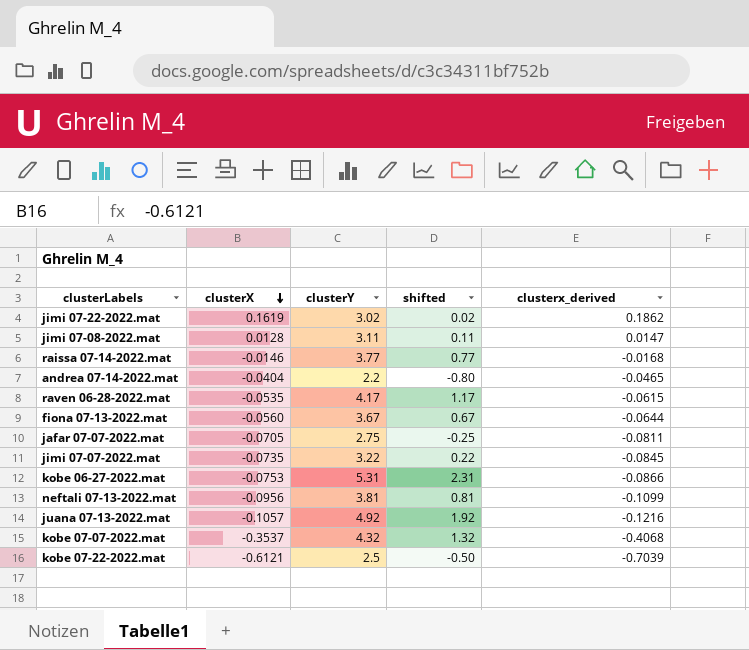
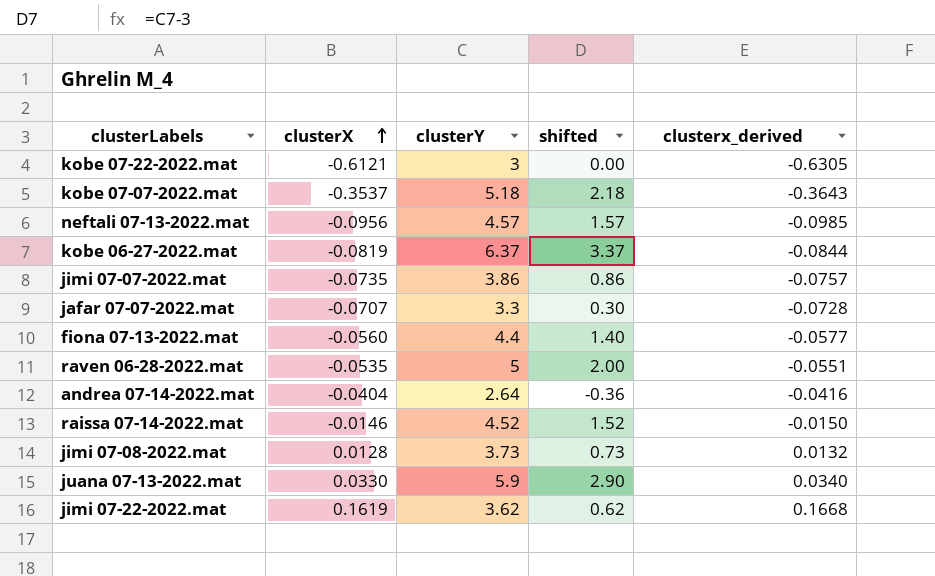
row order: clusterX descending -> clusterX ascending
column clusterx_derived | formula: [clusterX] * 1.15 -> [clusterX] * 1.03
kobe 07-22-2022.mat | clusterY: 2.5 -> 3
kobe 07-22-2022.mat | shifted: -0.50 -> 0.00
kobe 07-07-2022.mat | clusterY: 4.32 -> 5.18
kobe 07-07-2022.mat | shifted: 1.32 -> 2.18
neftali 07-13-2022.mat | clusterY: 3.81 -> 4.57
neftali 07-13-2022.mat | shifted: 0.81 -> 1.57
kobe 06-27-2022.mat | clusterX: -0.0753 -> -0.0819
kobe 06-27-2022.mat | clusterY: 5.31 -> 6.37
kobe 06-27-2022.mat | shifted: 2.31 -> 3.37
jimi 07-07-2022.mat | clusterY: 3.22 -> 3.86
jimi 07-07-2022.mat | shifted: 0.22 -> 0.86
jafar 07-07-2022.mat | clusterX: -0.0705 -> -0.0707
jafar 07-07-2022.mat | clusterY: 2.75 -> 3.3
jafar 07-07-2022.mat | shifted: -0.25 -> 0.30
fiona 07-13-2022.mat | clusterY: 3.67 -> 4.4
fiona 07-13-2022.mat | shifted: 0.67 -> 1.40
raven 06-28-2022.mat | clusterY: 4.17 -> 5
raven 06-28-2022.mat | shifted: 1.17 -> 2.00
andrea 07-14-2022.mat | clusterY: 2.2 -> 2.64
andrea 07-14-2022.mat | shifted: -0.80 -> -0.36
raissa 07-14-2022.mat | clusterY: 3.77 -> 4.52
raissa 07-14-2022.mat | shifted: 0.77 -> 1.52
jimi 07-08-2022.mat | clusterY: 3.11 -> 3.73
jimi 07-08-2022.mat | shifted: 0.11 -> 0.73
juana 07-13-2022.mat | clusterX: -0.1057 -> 0.0330
juana 07-13-2022.mat | clusterY: 4.92 -> 5.9
juana 07-13-2022.mat | shifted: 1.92 -> 2.90
jimi 07-22-2022.mat | clusterY: 3.02 -> 3.62
jimi 07-22-2022.mat | shifted: 0.02 -> 0.62

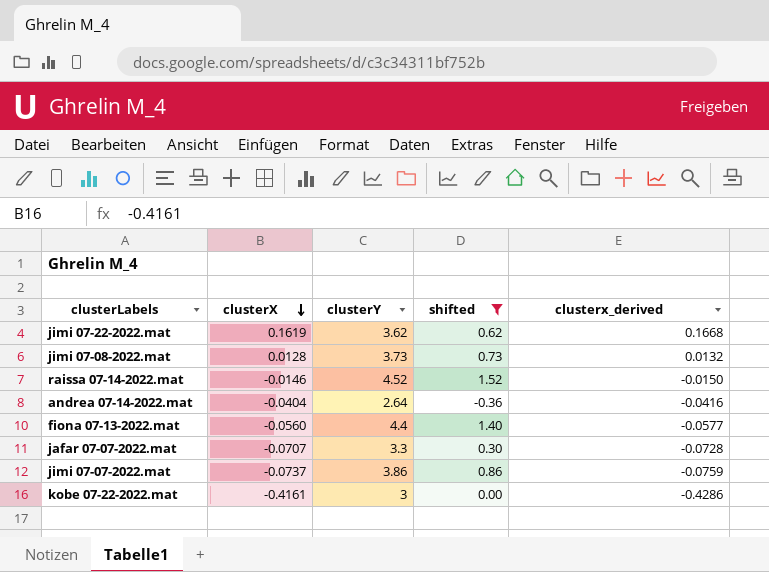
filter: none -> shifted <= 1.52
row order: clusterX ascending -> clusterX descending
jimi 07-07-2022.mat | clusterX: -0.0735 -> -0.0737
jimi 07-07-2022.mat | clusterx_derived: -0.0757 -> -0.0759
kobe 07-22-2022.mat | clusterX: -0.6121 -> -0.4161
kobe 07-22-2022.mat | clusterx_derived: -0.6305 -> -0.4286

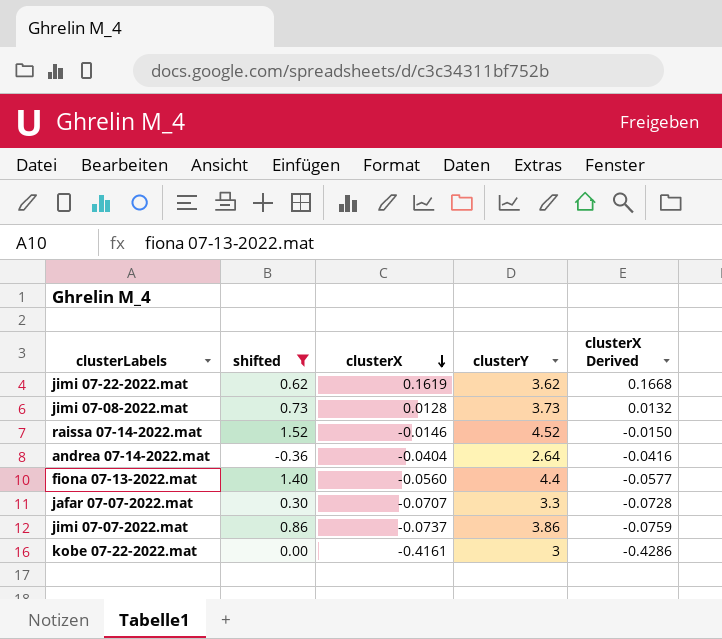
column shifted | position: 4 -> 2
column name: clusterx_derived -> clusterX Derived

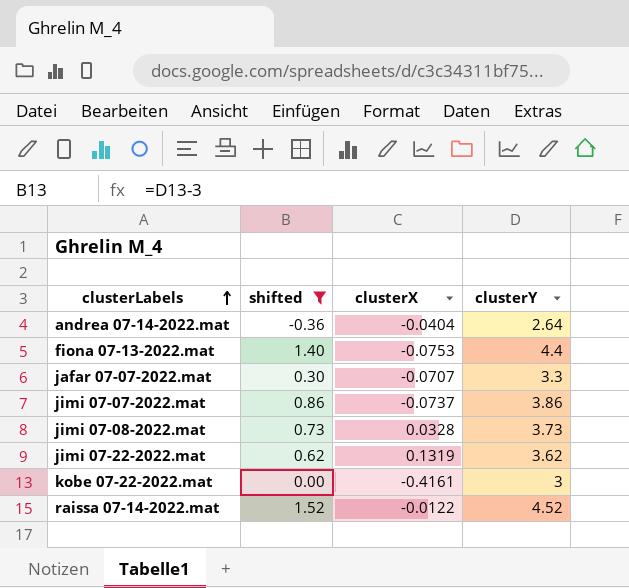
row order: clusterX descending -> clusterLabels ascending
column clusterX Derived | formula: [clusterX] * 1.03 -> none
fiona 07-13-2022.mat | clusterX: -0.0560 -> -0.0753
jimi 07-08-2022.mat | clusterX: 0.0128 -> 0.0328
jimi 07-22-2022.mat | clusterX: 0.1619 -> 0.1319
raissa 07-14-2022.mat | clusterX: -0.0146 -> -0.0122

